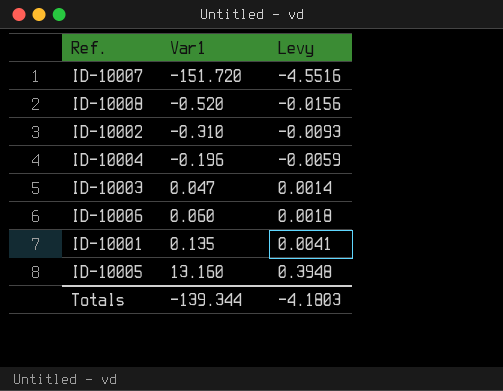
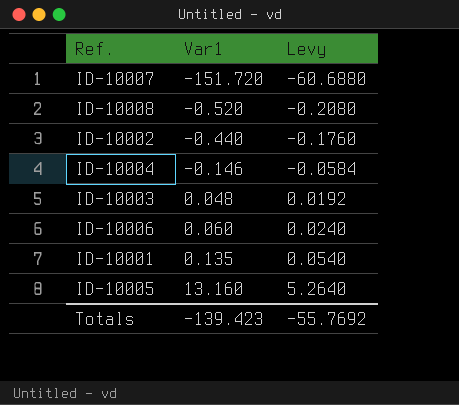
column Levy | formula: [Var1] * 0.03 -> [Var1] * 0.4
ID-10002 | Var1: -0.310 -> -0.440
ID-10004 | Var1: -0.196 -> -0.146
ID-10003 | Var1: 0.047 -> 0.048
Totals | Var1: -139.344 -> -139.423
Totals | Levy: -4.1803 -> -55.7692

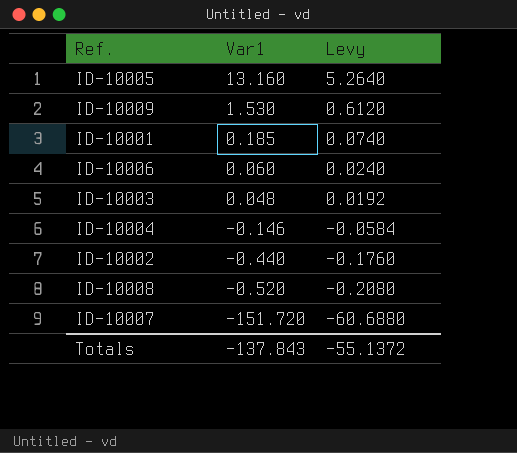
row order: Var1 ascending -> Var1 descending
row ID-10009: none -> 1.530 | 0.6120
ID-10001 | Var1: 0.135 -> 0.185
ID-10001 | Levy: 0.0540 -> 0.0740
Totals | Var1: -139.423 -> -137.843
Totals | Levy: -55.7692 -> -55.1372

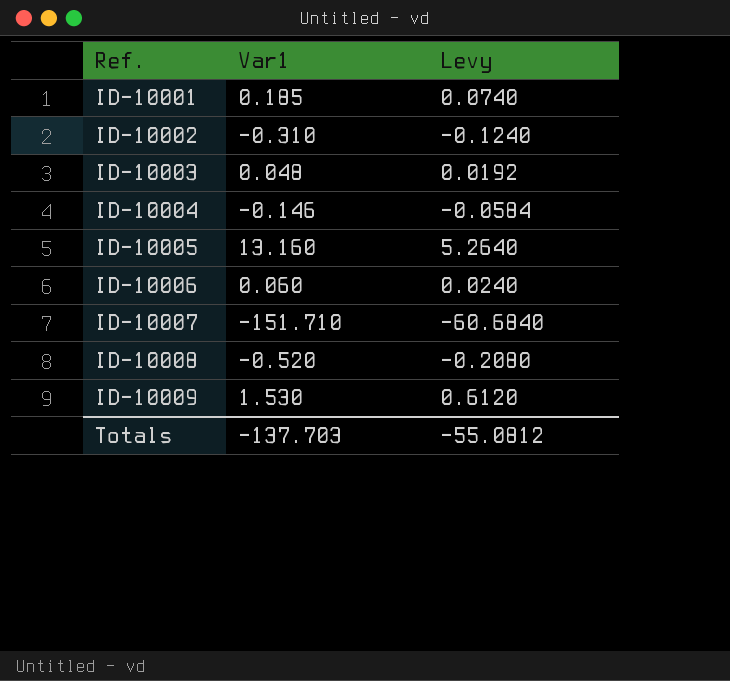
row order: Var1 descending -> Ref. ascending
ID-10002 | Var1: -0.440 -> -0.310
ID-10002 | Levy: -0.1760 -> -0.1240
ID-10007 | Var1: -151.720 -> -151.710
ID-10007 | Levy: -60.6880 -> -60.6840
Totals | Var1: -137.843 -> -137.703
Totals | Levy: -55.1372 -> -55.0812

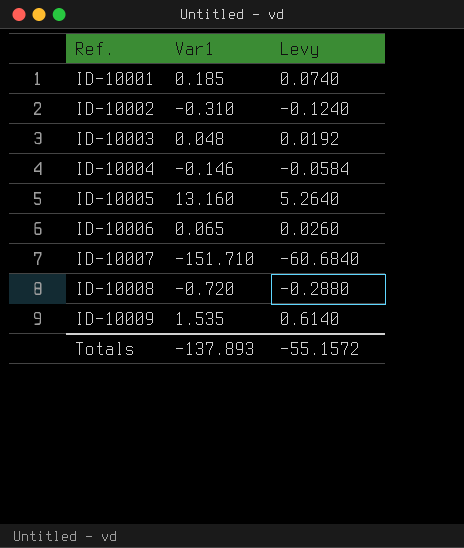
ID-10006 | Var1: 0.060 -> 0.065
ID-10006 | Levy: 0.0240 -> 0.0260
ID-10008 | Var1: -0.520 -> -0.720
ID-10008 | Levy: -0.2080 -> -0.2880
ID-10009 | Var1: 1.530 -> 1.535
ID-10009 | Levy: 0.6120 -> 0.6140
Totals | Var1: -137.703 -> -137.893
Totals | Levy: -55.0812 -> -55.1572

